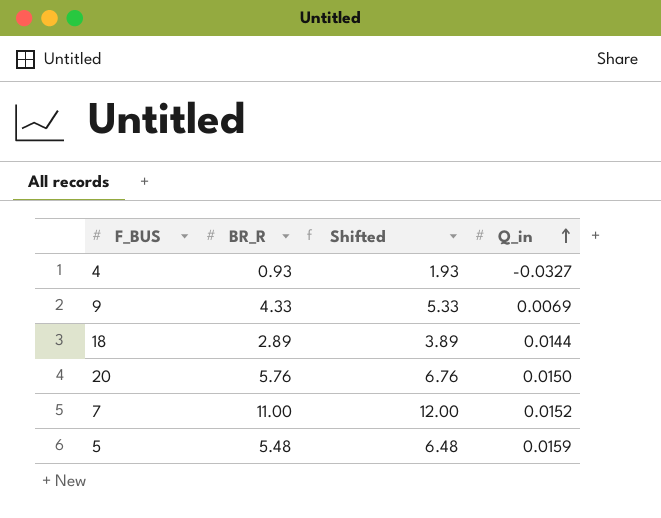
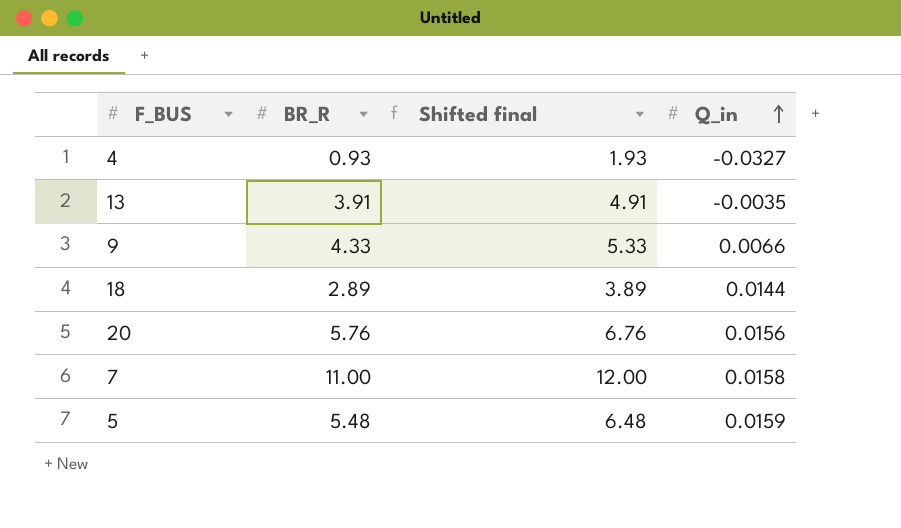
column name: Shifted -> Shifted final
row 13: none -> 3.91 | 4.91 | -0.0035
9 | Q_in: 0.0069 -> 0.0066
20 | Q_in: 0.0150 -> 0.0156
7 | Q_in: 0.0152 -> 0.0158

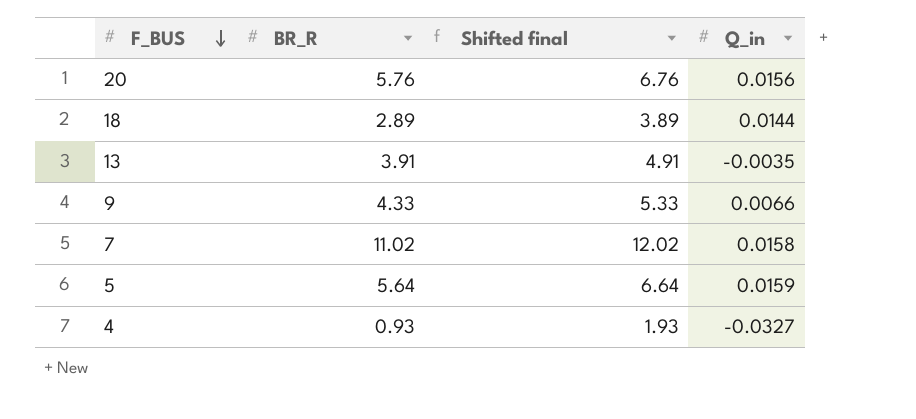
row order: Q_in ascending -> F_BUS descending
7 | BR_R: 11.00 -> 11.02
7 | Shifted final: 12.00 -> 12.02
5 | BR_R: 5.48 -> 5.64
5 | Shifted final: 6.48 -> 6.64

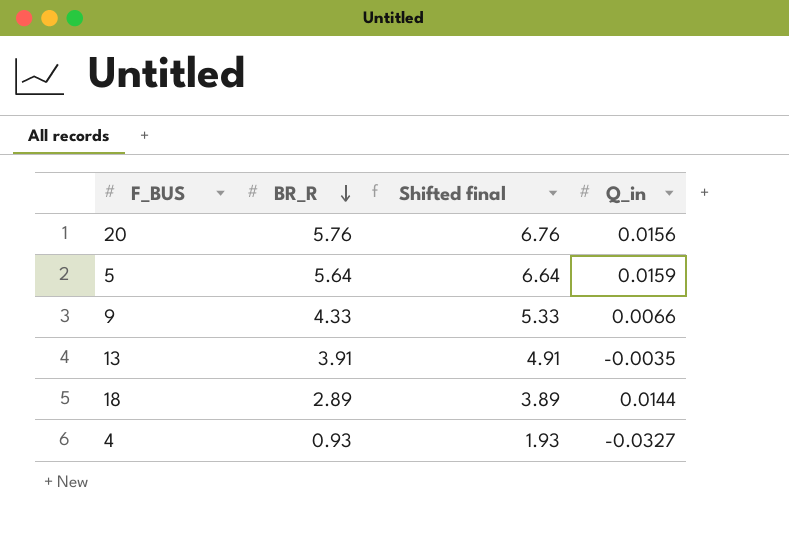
row order: F_BUS descending -> BR_R descending
row 7: 11.02 | 12.02 | 0.0158 -> none

